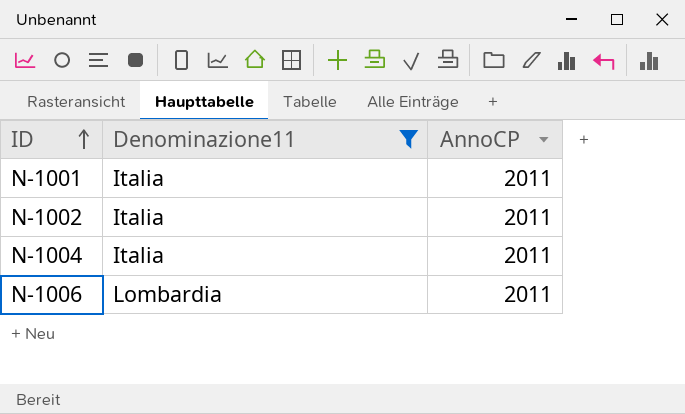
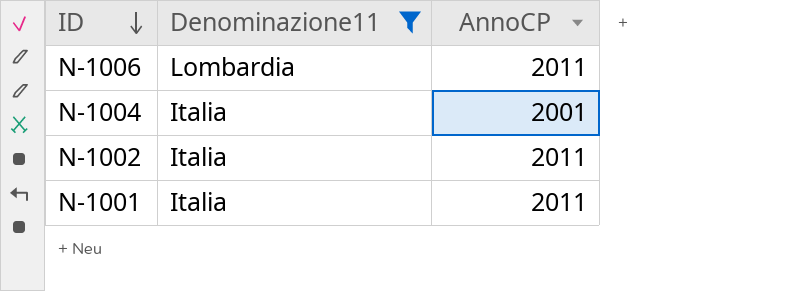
row order: ID ascending -> ID descending
N-1004 | AnnoCP: 2011 -> 2001

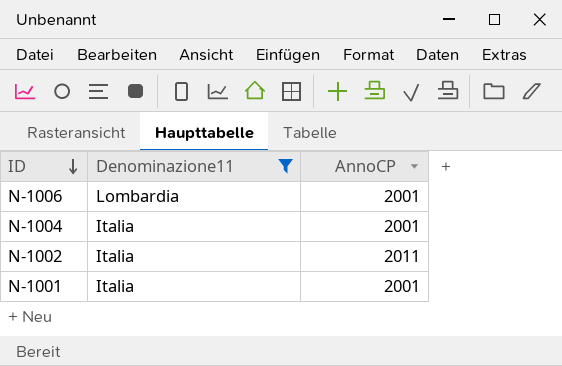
N-1006 | AnnoCP: 2011 -> 2001
N-1001 | AnnoCP: 2011 -> 2001

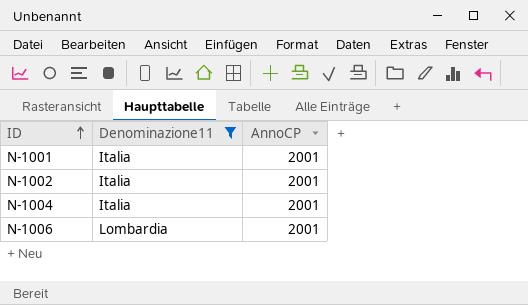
row order: ID descending -> ID ascending
N-1002 | AnnoCP: 2011 -> 2001

